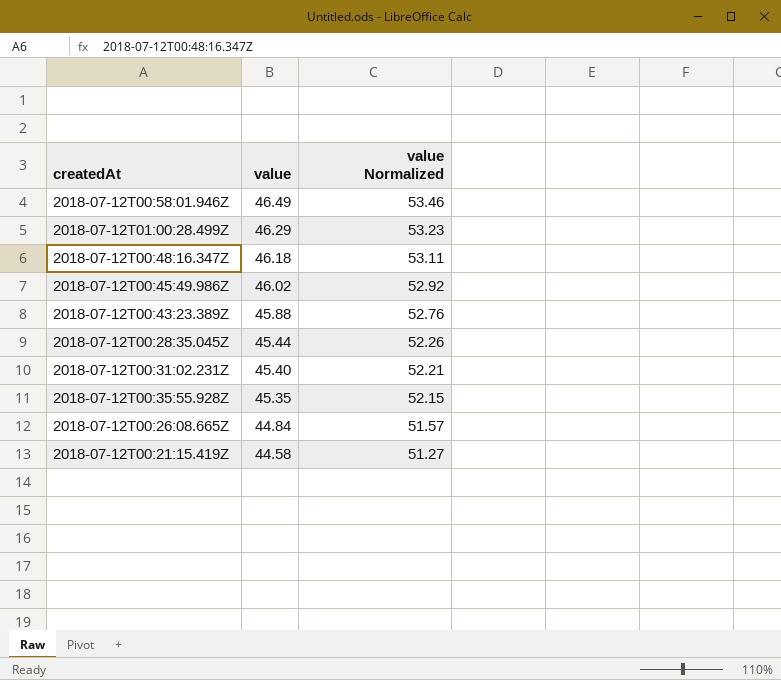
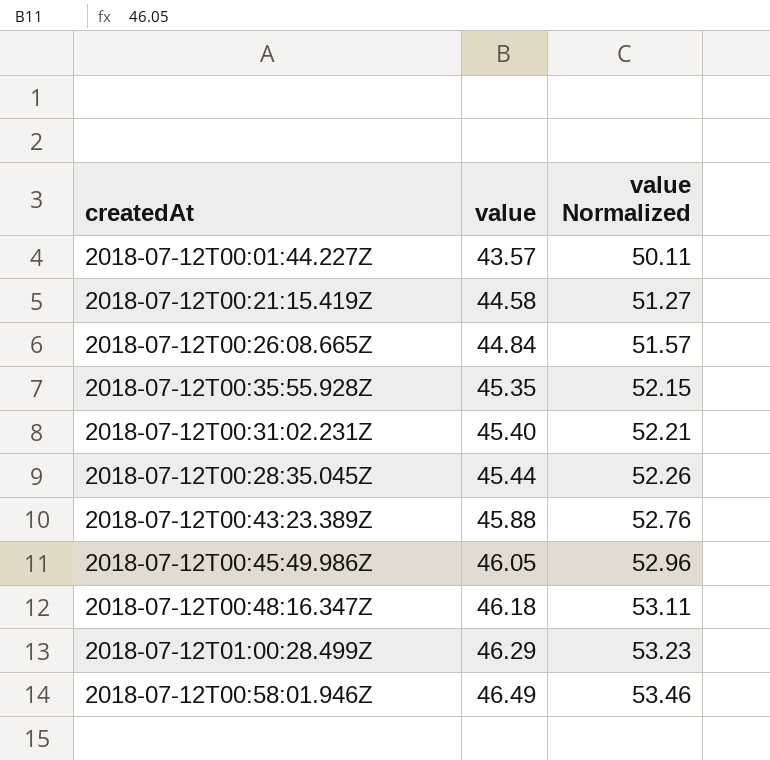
row order: value descending -> value ascending
row 2018-07-12T00:01:44.227Z: none -> 43.57 | 50.11
2018-07-12T00:45:49.986Z | value: 46.02 -> 46.05
2018-07-12T00:45:49.986Z | value Normalized: 52.92 -> 52.96

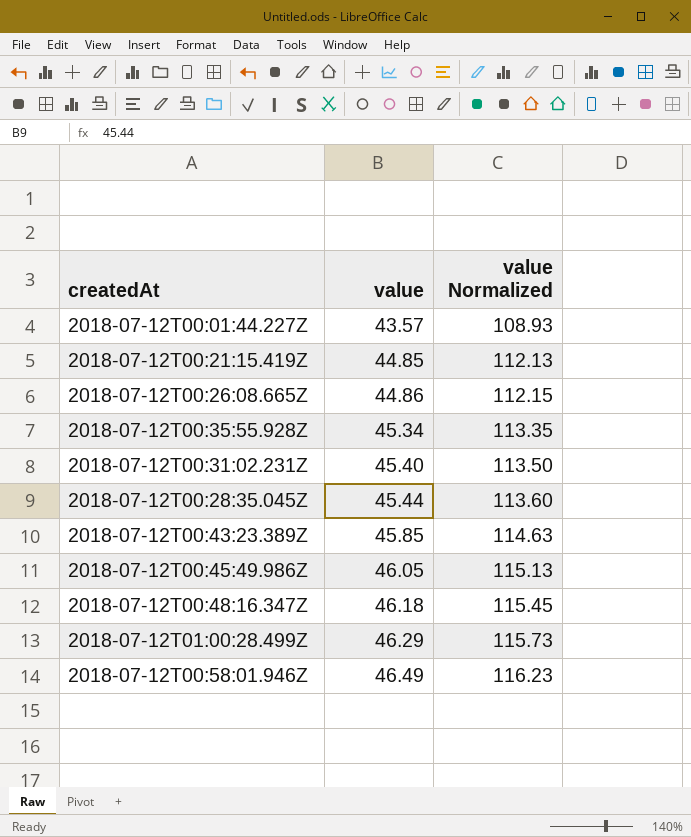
column value Normalized | formula: [value] * 1.15 -> [value] * 2.5
2018-07-12T00:21:15.419Z | value: 44.58 -> 44.85
2018-07-12T00:26:08.665Z | value: 44.84 -> 44.86
2018-07-12T00:35:55.928Z | value: 45.35 -> 45.34
2018-07-12T00:43:23.389Z | value: 45.88 -> 45.85

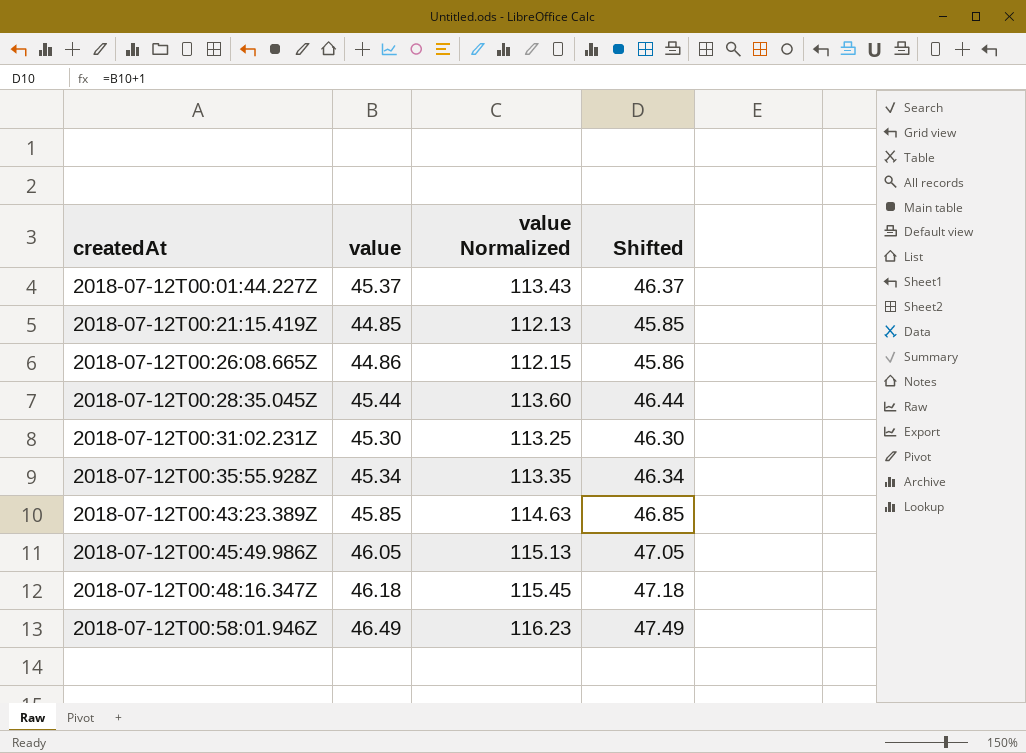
row order: value ascending -> createdAt ascending
column Shifted | formula: none -> [value] + 1
row 2018-07-12T01:00:28.499Z: 46.29 | 115.73 -> none
2018-07-12T00:01:44.227Z | value: 43.57 -> 45.37
2018-07-12T00:01:44.227Z | value Normalized: 108.93 -> 113.43
2018-07-12T00:31:02.231Z | value: 45.40 -> 45.30
2018-07-12T00:31:02.231Z | value Normalized: 113.50 -> 113.25

